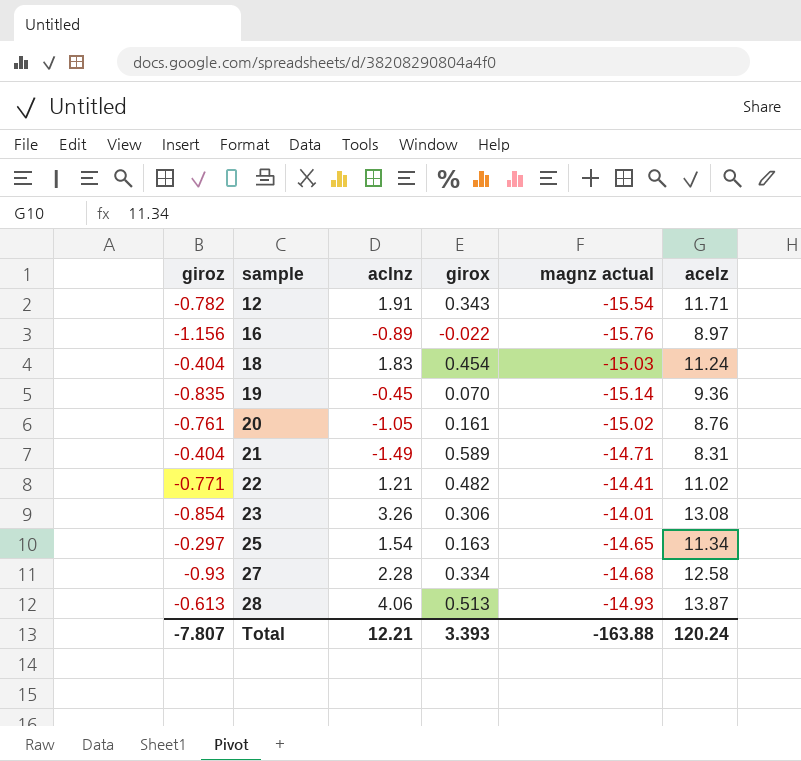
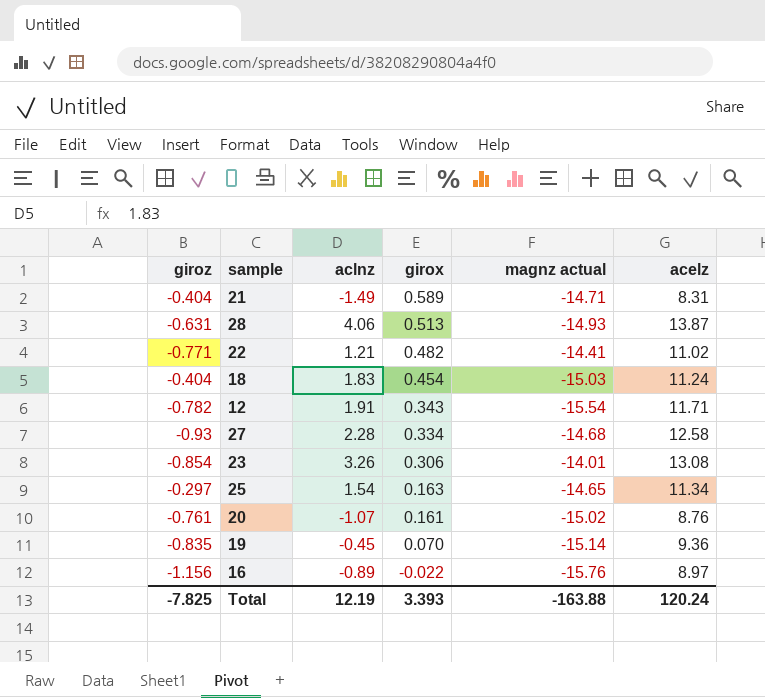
row order: sample ascending -> girox descending
28 | giroz: -0.613 -> -0.631
20 | aclnz: -1.05 -> -1.07
Total | giroz: -7.807 -> -7.825
Total | aclnz: 12.21 -> 12.19

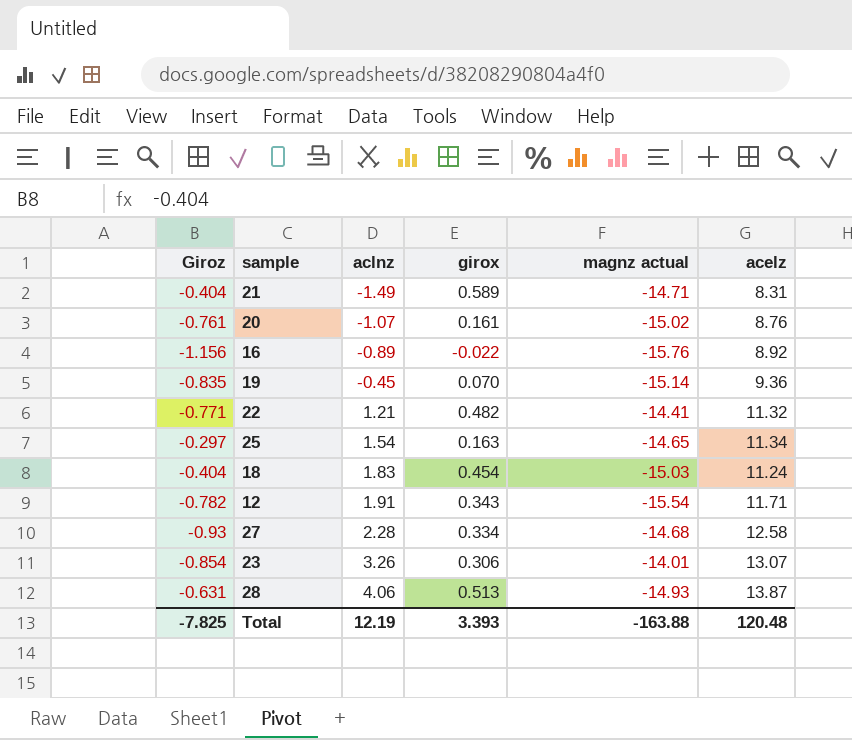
row order: girox descending -> aclnz ascending
column name: giroz -> Giroz
16 | acelz: 8.97 -> 8.92
22 | acelz: 11.02 -> 11.32
23 | acelz: 13.08 -> 13.07
Total | acelz: 120.24 -> 120.48

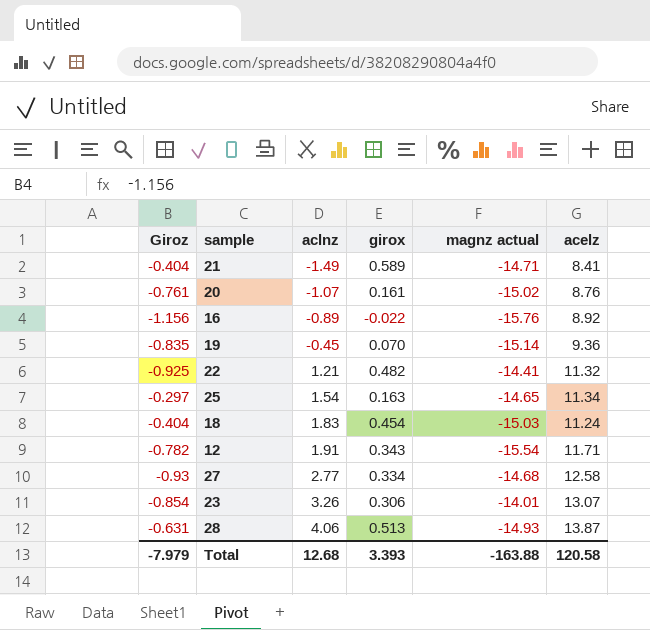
21 | acelz: 8.31 -> 8.41
22 | Giroz: -0.771 -> -0.925
27 | aclnz: 2.28 -> 2.77
Total | Giroz: -7.825 -> -7.979
Total | aclnz: 12.19 -> 12.68
Total | acelz: 120.48 -> 120.58

